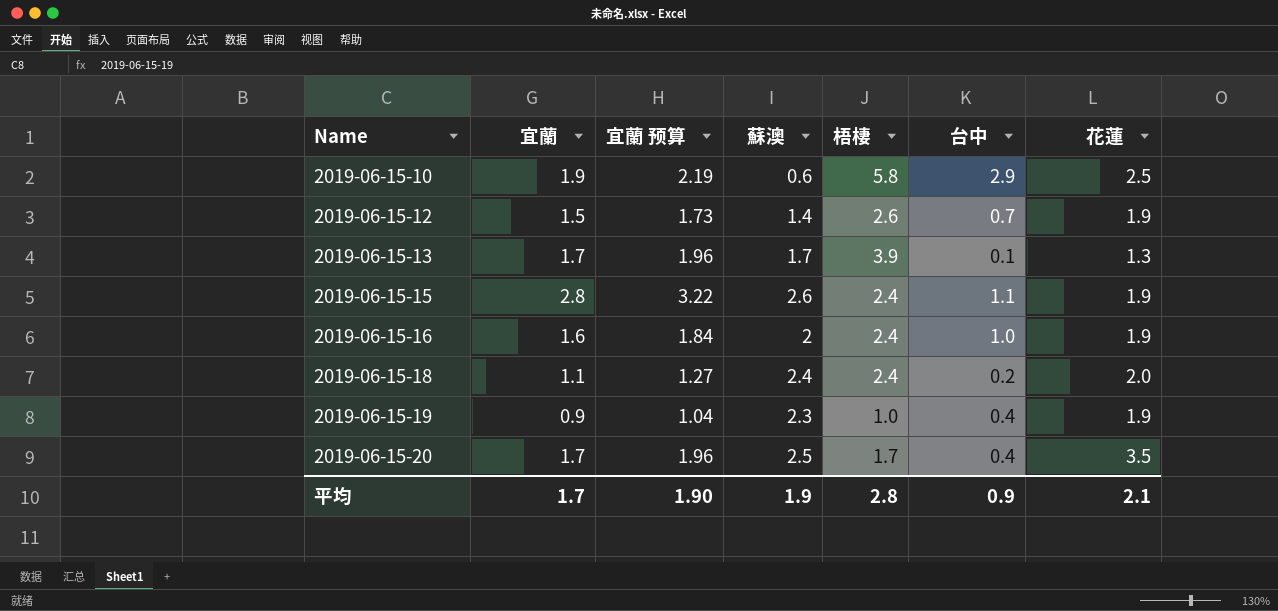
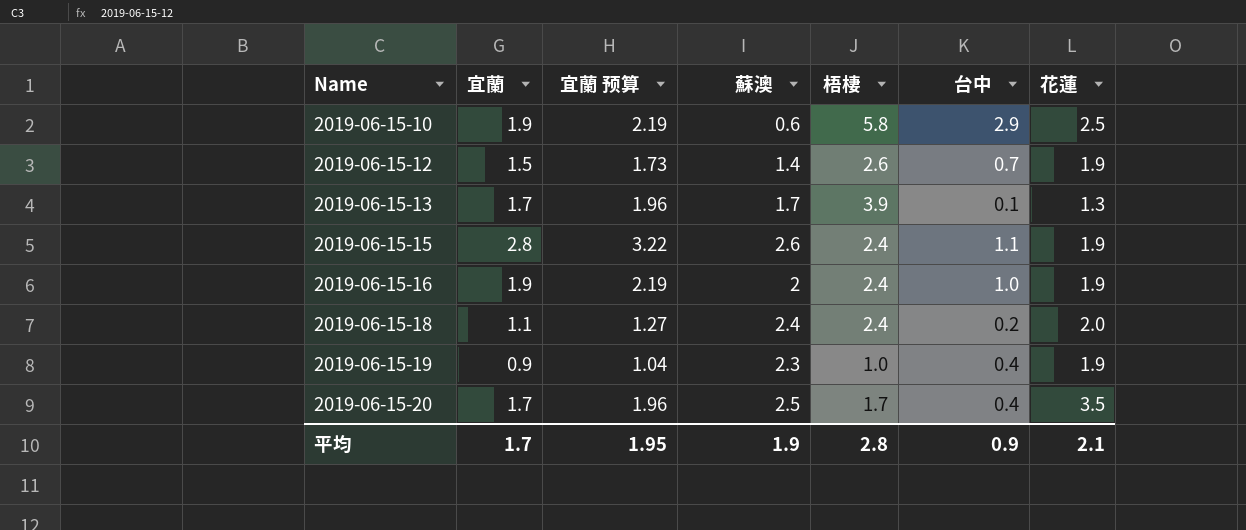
2019-06-15-16 | 宜蘭: 1.6 -> 1.9
2019-06-15-16 | 宜蘭 预算: 1.84 -> 2.19
平均 | 宜蘭 预算: 1.90 -> 1.95

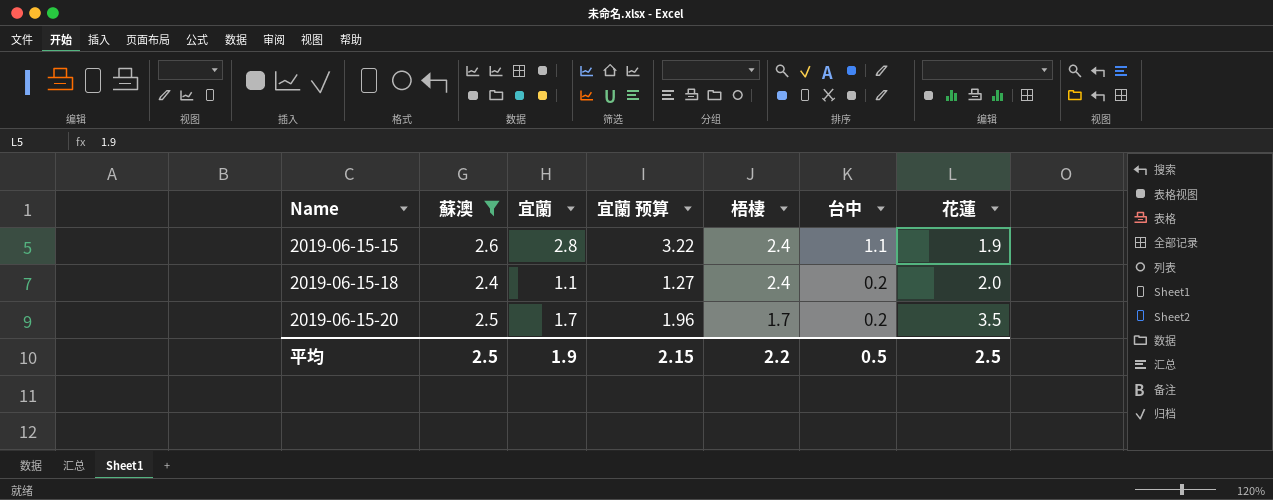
filter: none -> 蘇澳 >= 2.4
column 蘇澳 | position: 4 -> 2
2019-06-15-20 | 台中: 0.4 -> 0.2
平均 | 蘇澳: 1.9 -> 2.5
平均 | 宜蘭: 1.7 -> 1.9
平均 | 宜蘭 预算: 1.95 -> 2.15
平均 | 梧棲: 2.8 -> 2.2
平均 | 台中: 0.9 -> 0.5
平均 | 花蓮: 2.1 -> 2.5

